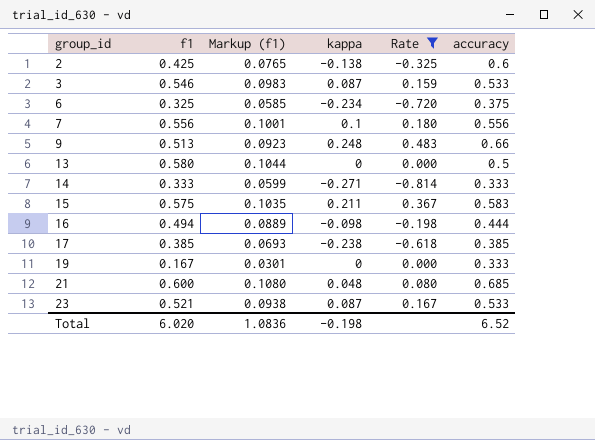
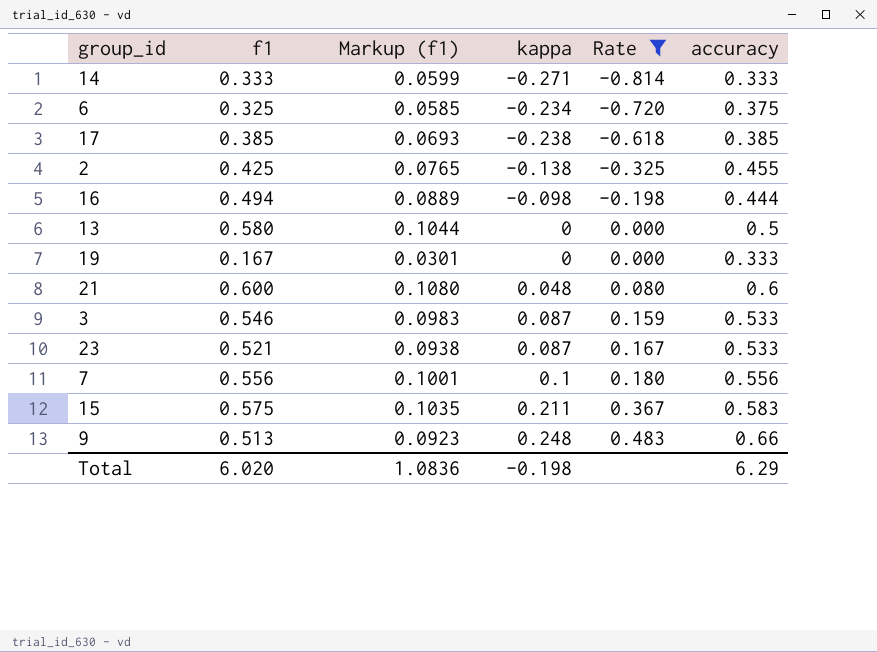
row order: group_id ascending -> Rate ascending
2 | accuracy: 0.6 -> 0.455
21 | accuracy: 0.685 -> 0.6
Total | accuracy: 6.52 -> 6.29

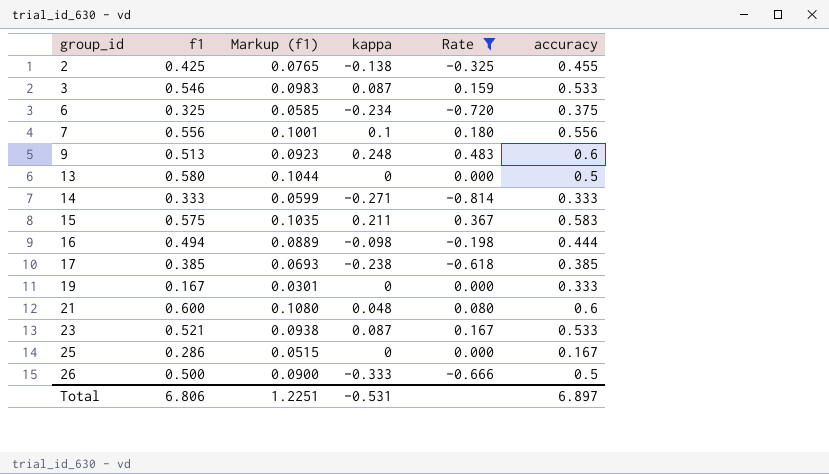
row order: Rate ascending -> group_id ascending
9 | accuracy: 0.66 -> 0.6
row 25: none -> 0.286 | 0.0515 | 0 | 0.000 | 0.167
row 26: none -> 0.500 | 0.0900 | -0.333 | -0.666 | 0.5
Total | f1: 6.020 -> 6.806
Total | Markup (f1): 1.0836 -> 1.2251
Total | kappa: -0.198 -> -0.531
Total | accuracy: 6.29 -> 6.897

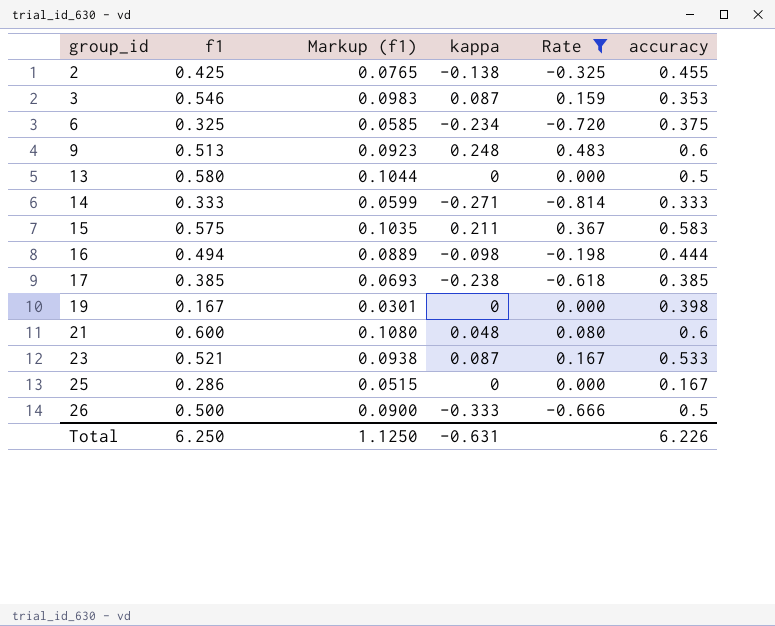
row 7: 0.556 | 0.1001 | 0.1 | 0.180 | 0.556 -> none
3 | accuracy: 0.533 -> 0.353
19 | accuracy: 0.333 -> 0.398
Total | f1: 6.806 -> 6.250
Total | Markup (f1): 1.2251 -> 1.1250
Total | kappa: -0.531 -> -0.631
Total | accuracy: 6.897 -> 6.226

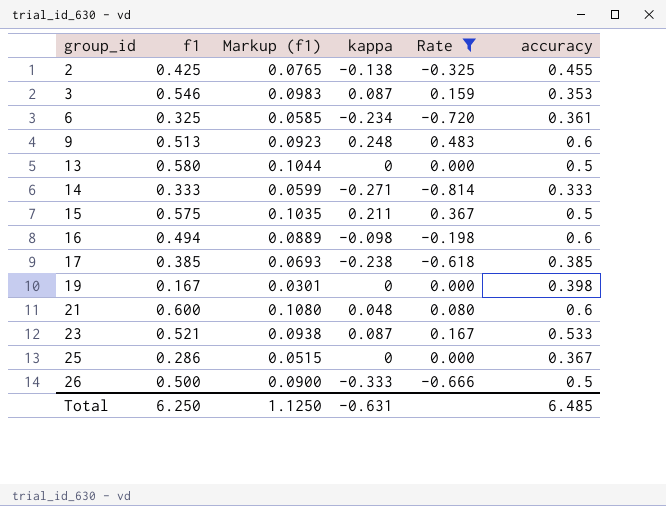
6 | accuracy: 0.375 -> 0.361
15 | accuracy: 0.583 -> 0.5
16 | accuracy: 0.444 -> 0.6
25 | accuracy: 0.167 -> 0.367
Total | accuracy: 6.226 -> 6.485

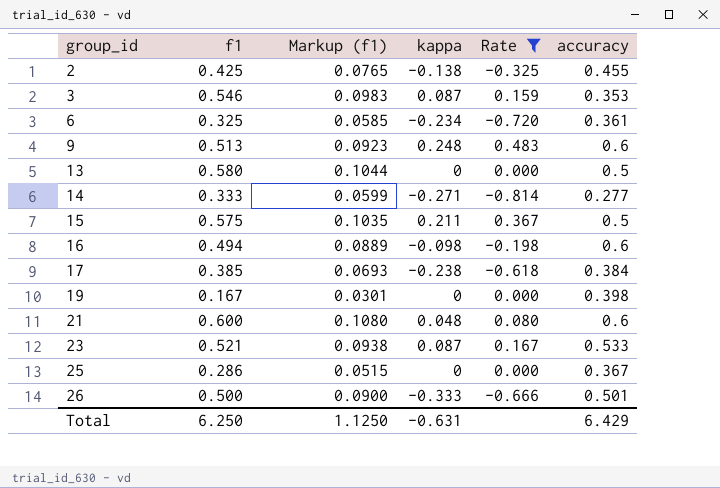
14 | accuracy: 0.333 -> 0.277
17 | accuracy: 0.385 -> 0.384
26 | accuracy: 0.5 -> 0.501
Total | accuracy: 6.485 -> 6.429

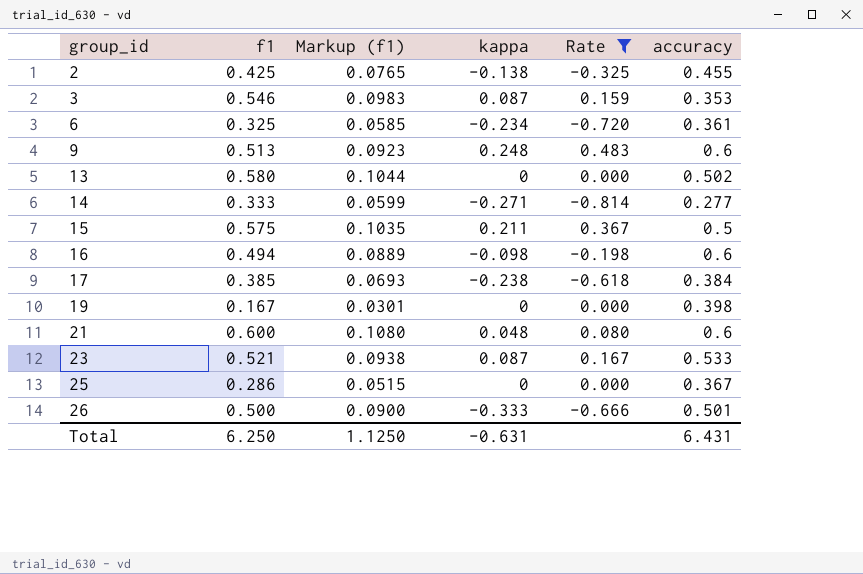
13 | accuracy: 0.5 -> 0.502
Total | accuracy: 6.429 -> 6.431

